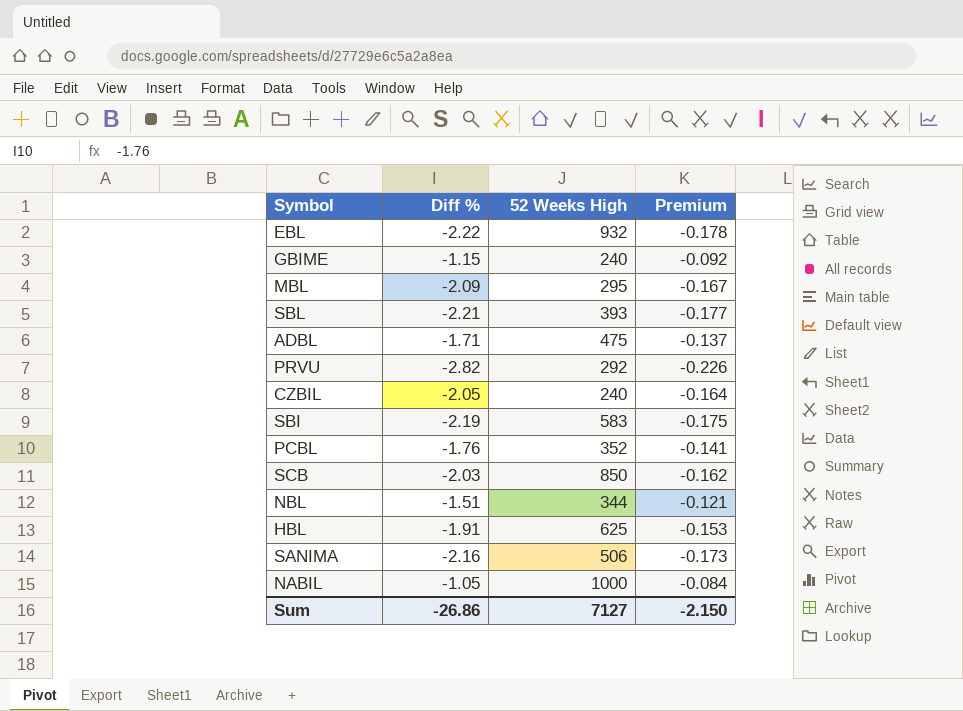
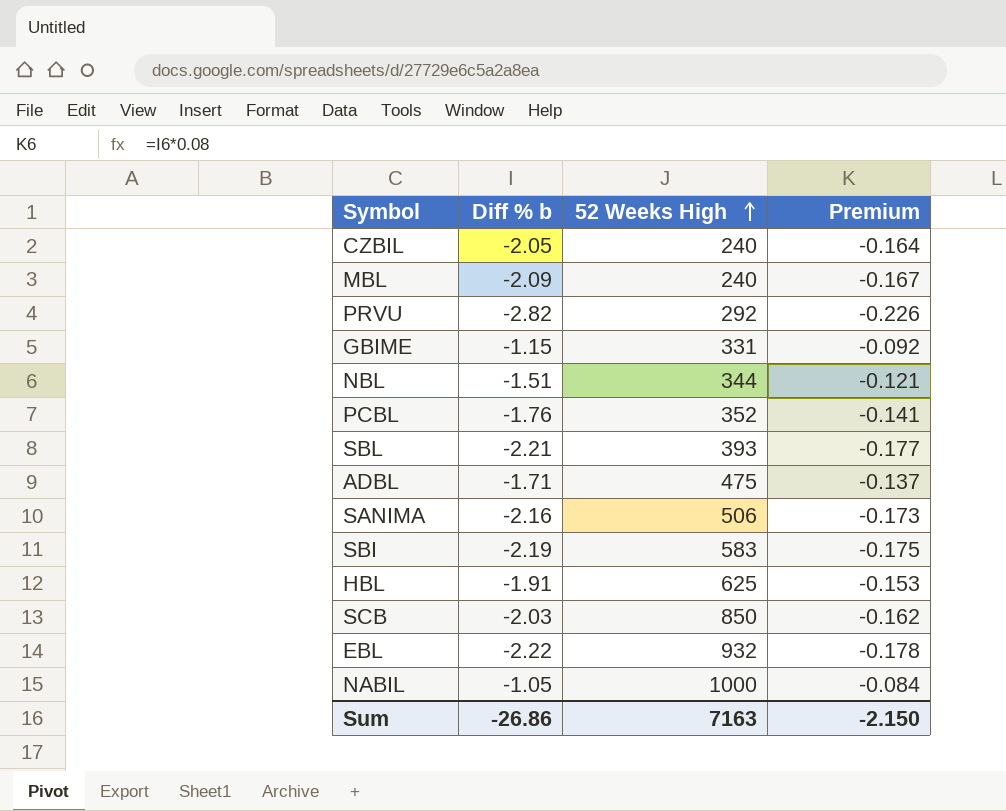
row order: none -> 52 Weeks High ascending
column name: Diff % -> Diff % b
MBL | 52 Weeks High: 295 -> 240
GBIME | 52 Weeks High: 240 -> 331
Sum | 52 Weeks High: 7127 -> 7163

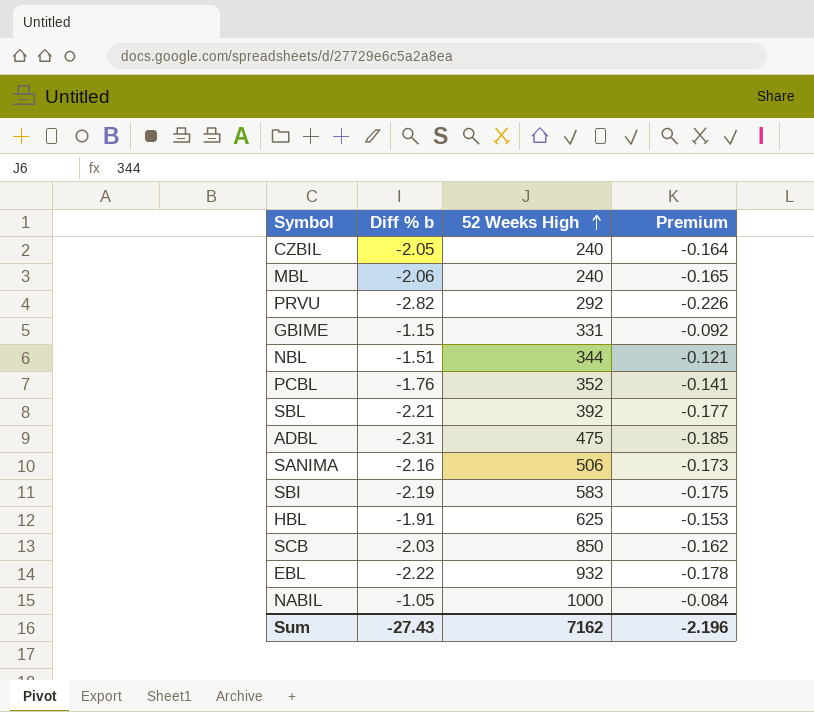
MBL | Diff % b: -2.09 -> -2.06
MBL | Premium: -0.167 -> -0.165
SBL | 52 Weeks High: 393 -> 392
ADBL | Diff % b: -1.71 -> -2.31
ADBL | Premium: -0.137 -> -0.185
Sum | Diff % b: -26.86 -> -27.43
Sum | 52 Weeks High: 7163 -> 7162
Sum | Premium: -2.150 -> -2.196

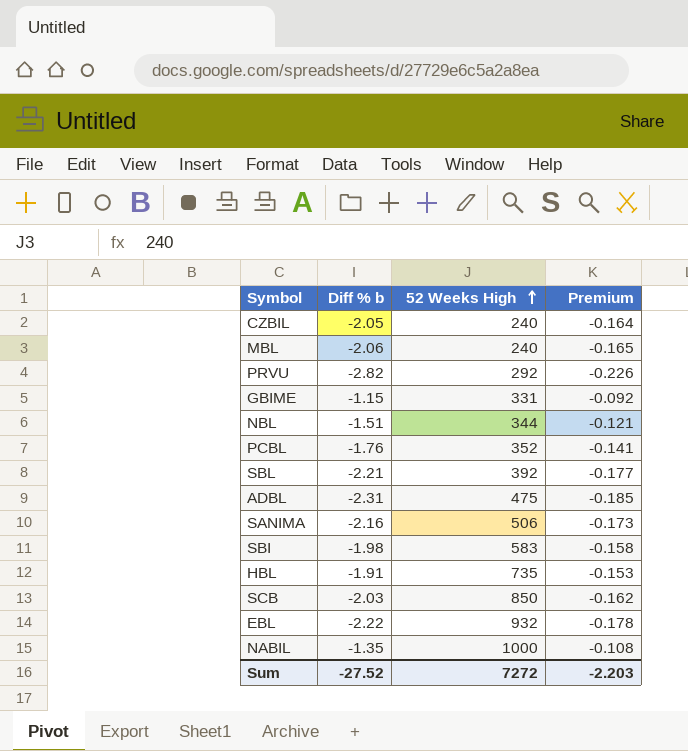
SBI | Diff % b: -2.19 -> -1.98
SBI | Premium: -0.175 -> -0.158
HBL | 52 Weeks High: 625 -> 735
NABIL | Diff % b: -1.05 -> -1.35
NABIL | Premium: -0.084 -> -0.108
Sum | Diff % b: -27.43 -> -27.52
Sum | 52 Weeks High: 7162 -> 7272
Sum | Premium: -2.196 -> -2.203

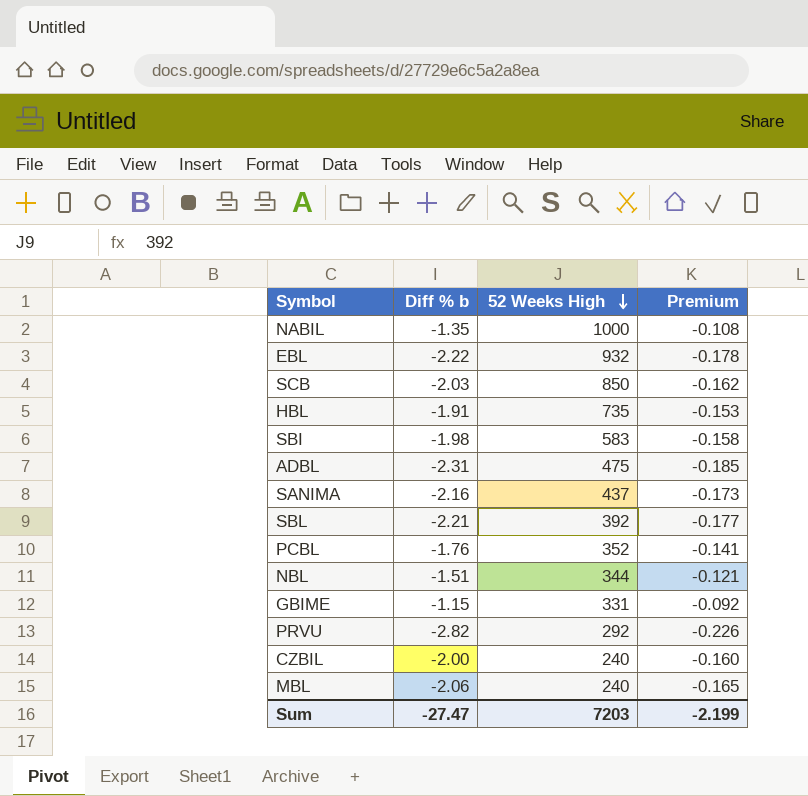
row order: 52 Weeks High ascending -> 52 Weeks High descending
SANIMA | 52 Weeks High: 506 -> 437
CZBIL | Diff % b: -2.05 -> -2.00
CZBIL | Premium: -0.164 -> -0.160
Sum | Diff % b: -27.52 -> -27.47
Sum | 52 Weeks High: 7272 -> 7203
Sum | Premium: -2.203 -> -2.199

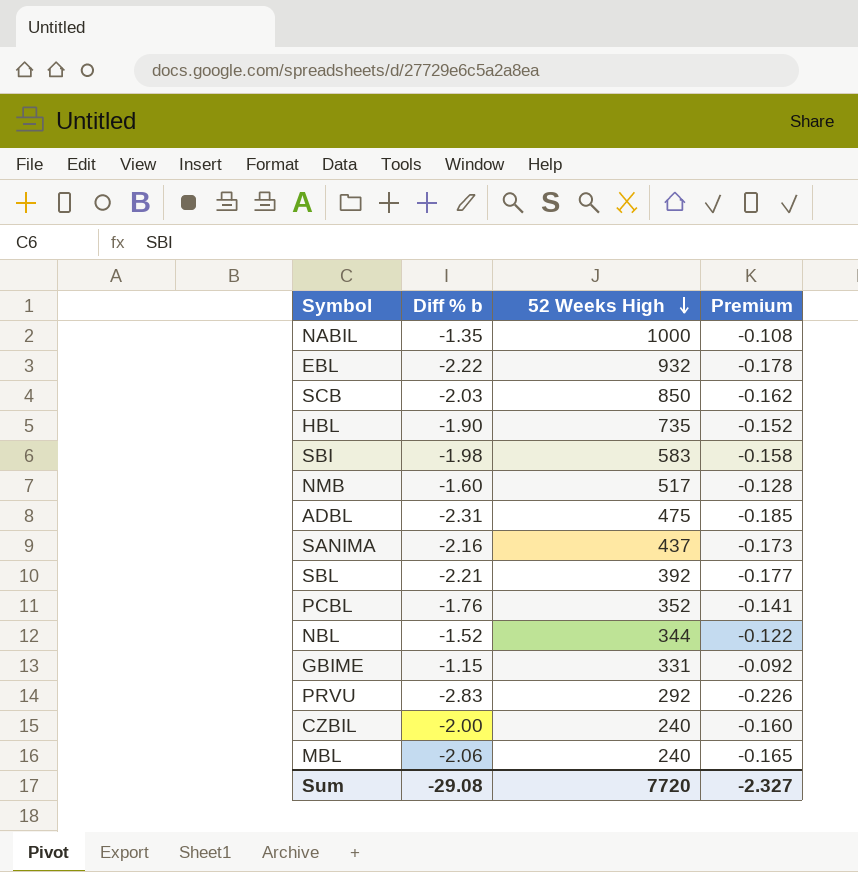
HBL | Diff % b: -1.91 -> -1.90
HBL | Premium: -0.153 -> -0.152
row NMB: none -> -1.60 | 517 | -0.128
NBL | Diff % b: -1.51 -> -1.52
NBL | Premium: -0.121 -> -0.122
PRVU | Diff % b: -2.82 -> -2.83
Sum | Diff % b: -27.47 -> -29.08
Sum | 52 Weeks High: 7203 -> 7720
Sum | Premium: -2.199 -> -2.327

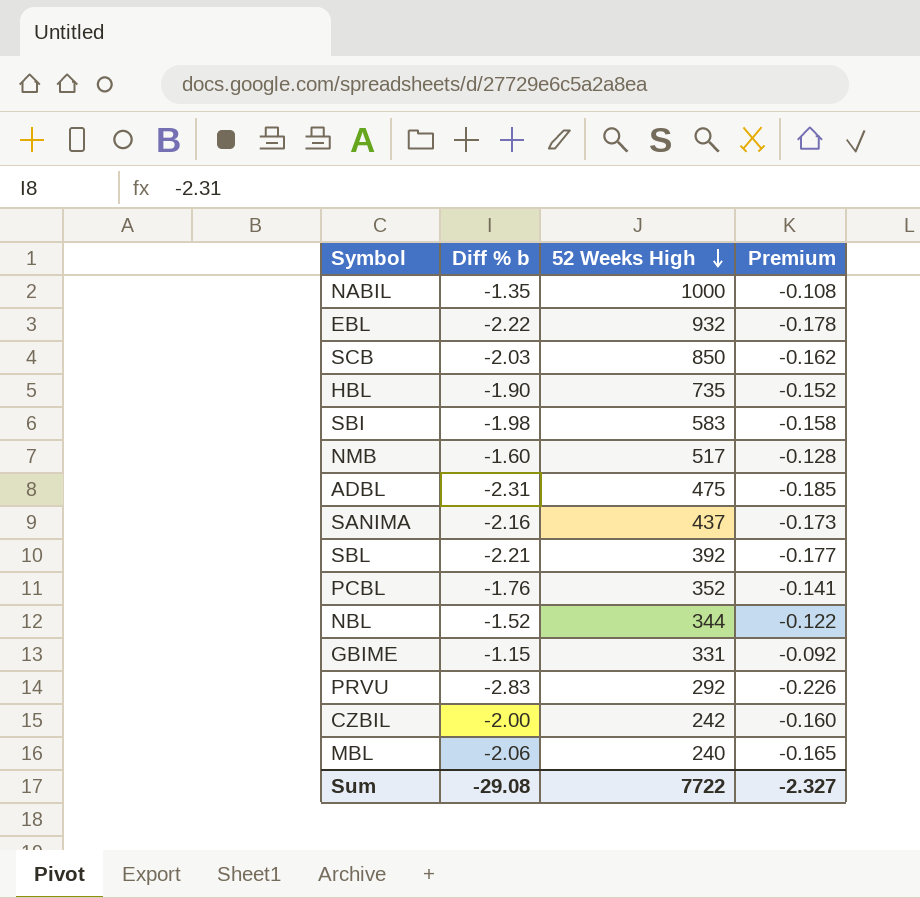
CZBIL | 52 Weeks High: 240 -> 242
Sum | 52 Weeks High: 7720 -> 7722

